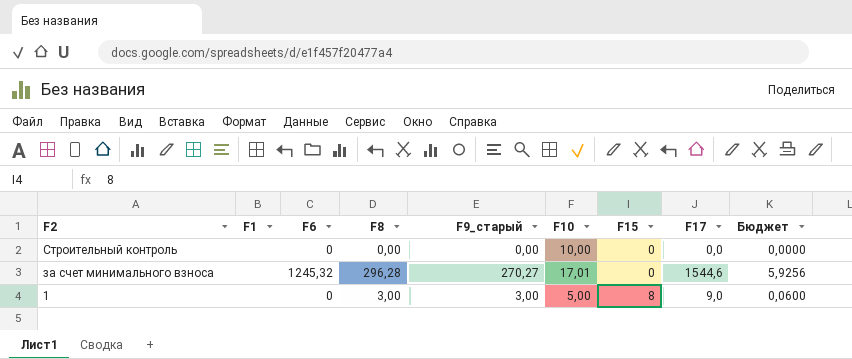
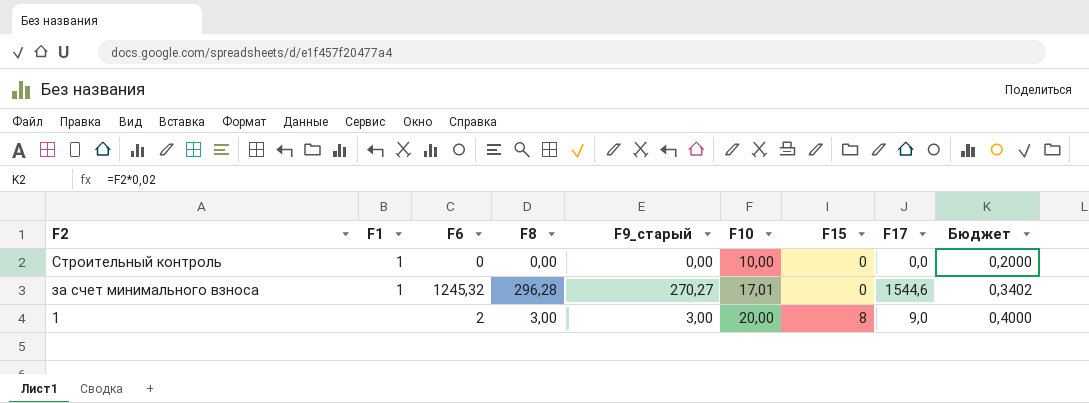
column Бюджет | formula: [F8] * 0,02 -> [F10] * 0,02
Строительный контроль | F1: none -> 1
за счет минимального взноса | F1: none -> 1
1 | F6: 0 -> 2
1 | F10: 5,00 -> 20,00

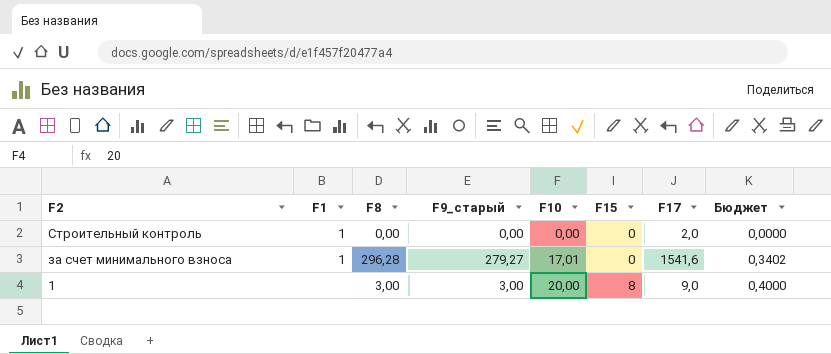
column F6 | position: 3 -> none
Строительный контроль | F10: 10,00 -> 0,00
Строительный контроль | F17: 0,0 -> 2,0
Строительный контроль | Бюджет: 0,2000 -> 0,0000
за счет минимального взноса | F9_старый: 270,27 -> 279,27
за счет минимального взноса | F17: 1544,6 -> 1541,6

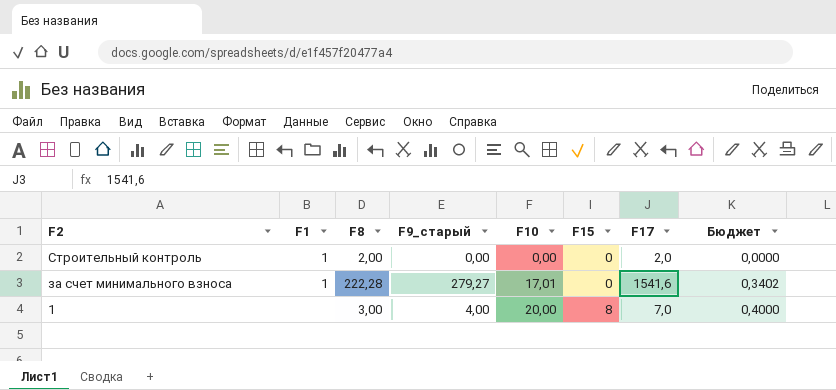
Строительный контроль | F8: 0,00 -> 2,00
за счет минимального взноса | F8: 296,28 -> 222,28
1 | F9_старый: 3,00 -> 4,00
1 | F17: 9,0 -> 7,0

